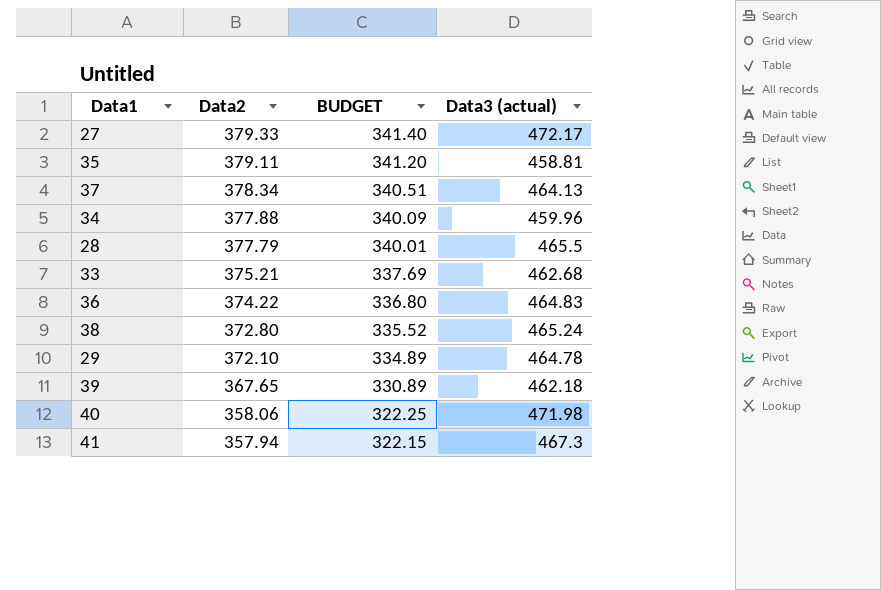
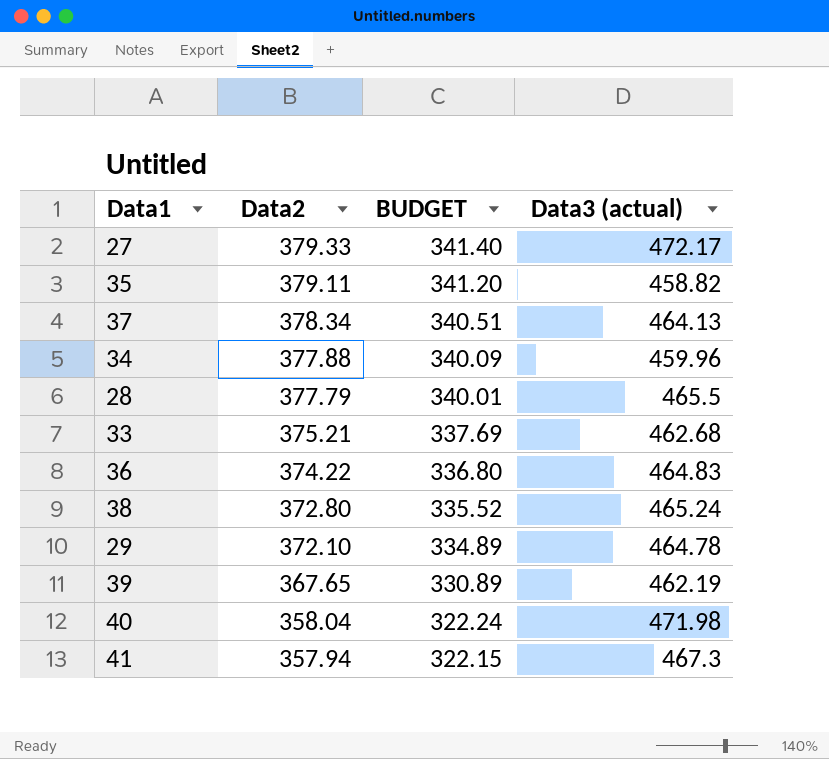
35 | Data3 (actual): 458.81 -> 458.82
39 | Data3 (actual): 462.18 -> 462.19
40 | Data2: 358.06 -> 358.04
40 | BUDGET: 322.25 -> 322.24

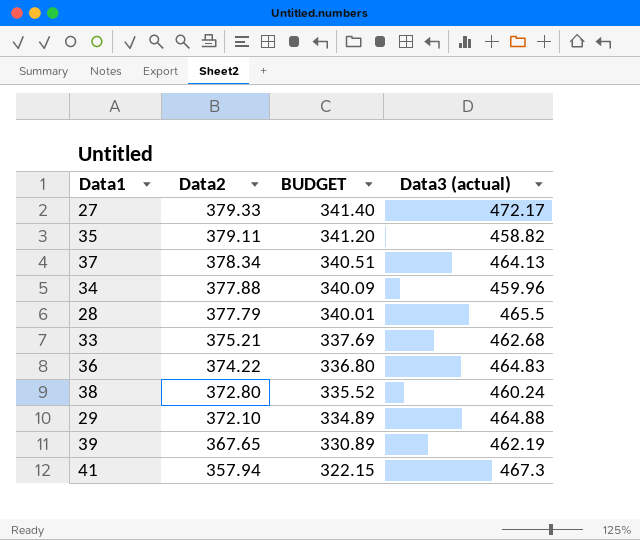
row 40: 358.04 | 322.24 | 471.98 -> none
38 | Data3 (actual): 465.24 -> 460.24
29 | Data3 (actual): 464.78 -> 464.88

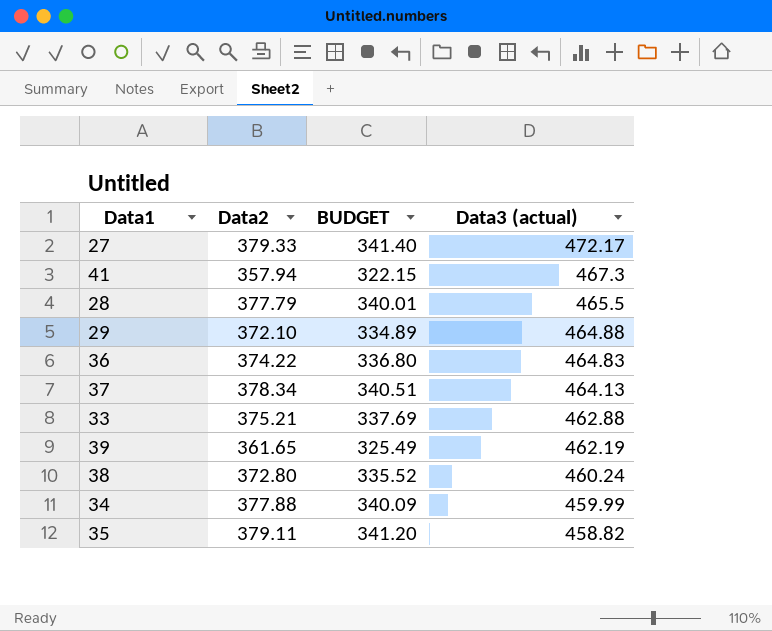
row order: Data2 descending -> Data3 (actual) descending
33 | Data3 (actual): 462.68 -> 462.88
39 | Data2: 367.65 -> 361.65
39 | BUDGET: 330.89 -> 325.49
34 | Data3 (actual): 459.96 -> 459.99

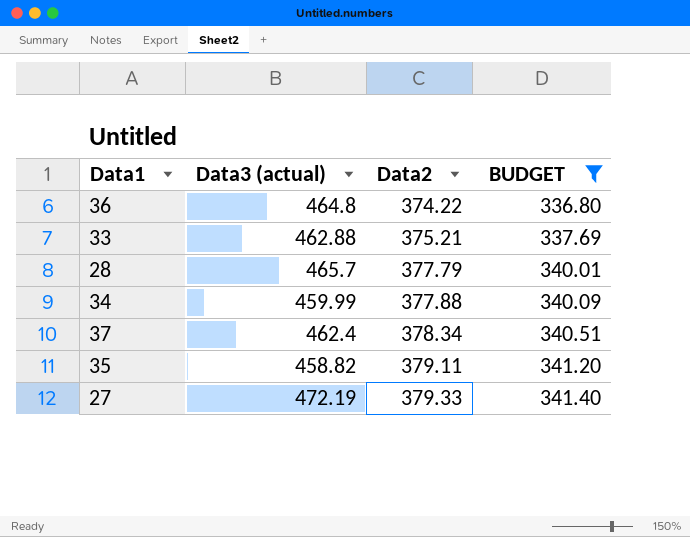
filter: none -> BUDGET >= 336.80
row order: Data3 (actual) descending -> Data2 ascending
column Data3 (actual) | position: 4 -> 2
36 | Data3 (actual): 464.83 -> 464.8
28 | Data3 (actual): 465.5 -> 465.7
37 | Data3 (actual): 464.13 -> 462.4
27 | Data3 (actual): 472.17 -> 472.19

